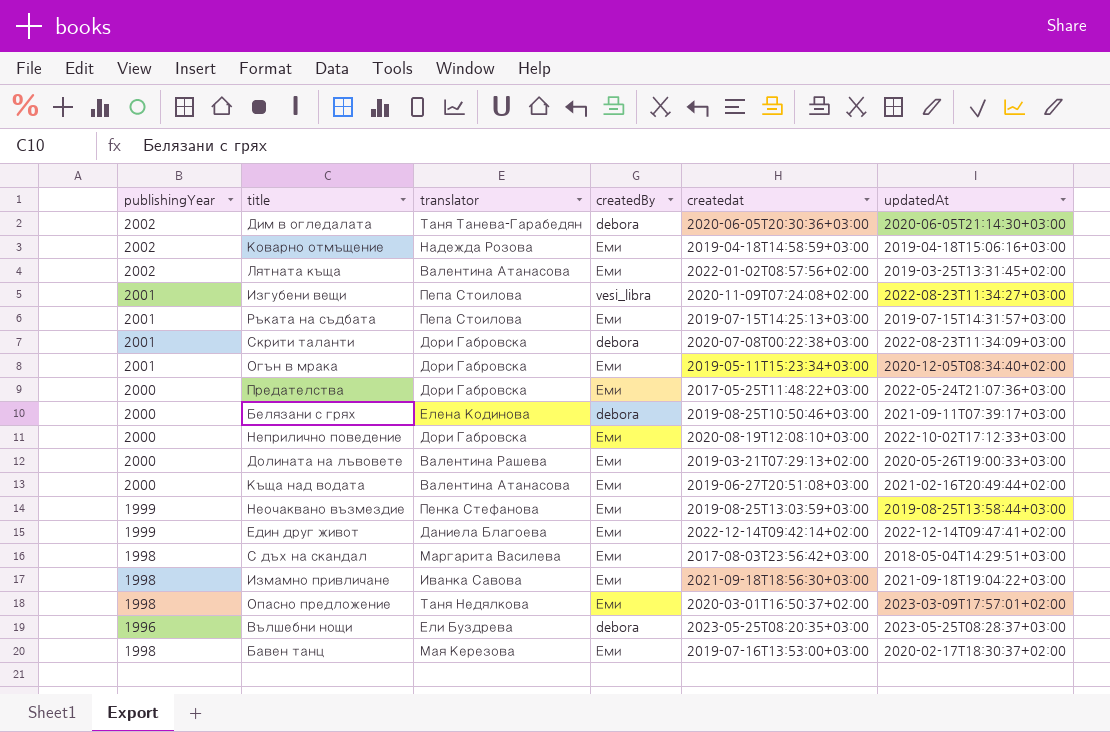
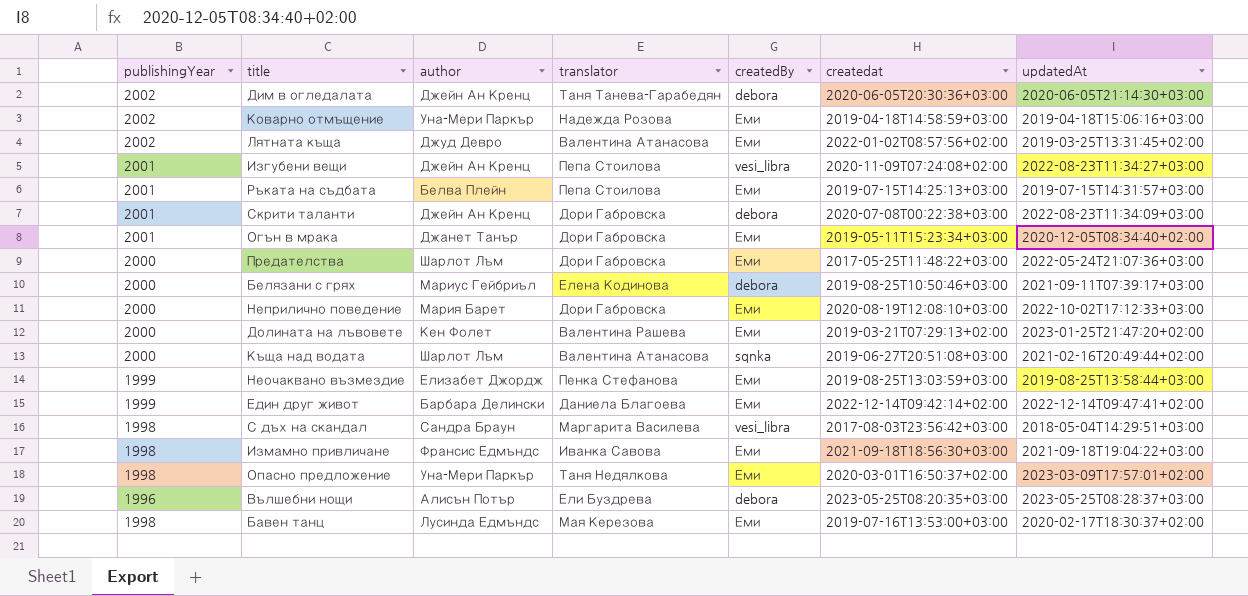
column author | position: none -> 3
Долината на лъвовете | updatedAt: 2020-05-26T19:00:33+03:00 -> 2023-01-25T21:47:20+02:00
Къща над водата | createdBy: Еми -> sqnka
С дъх на скандал | createdBy: Еми -> vesi_libra

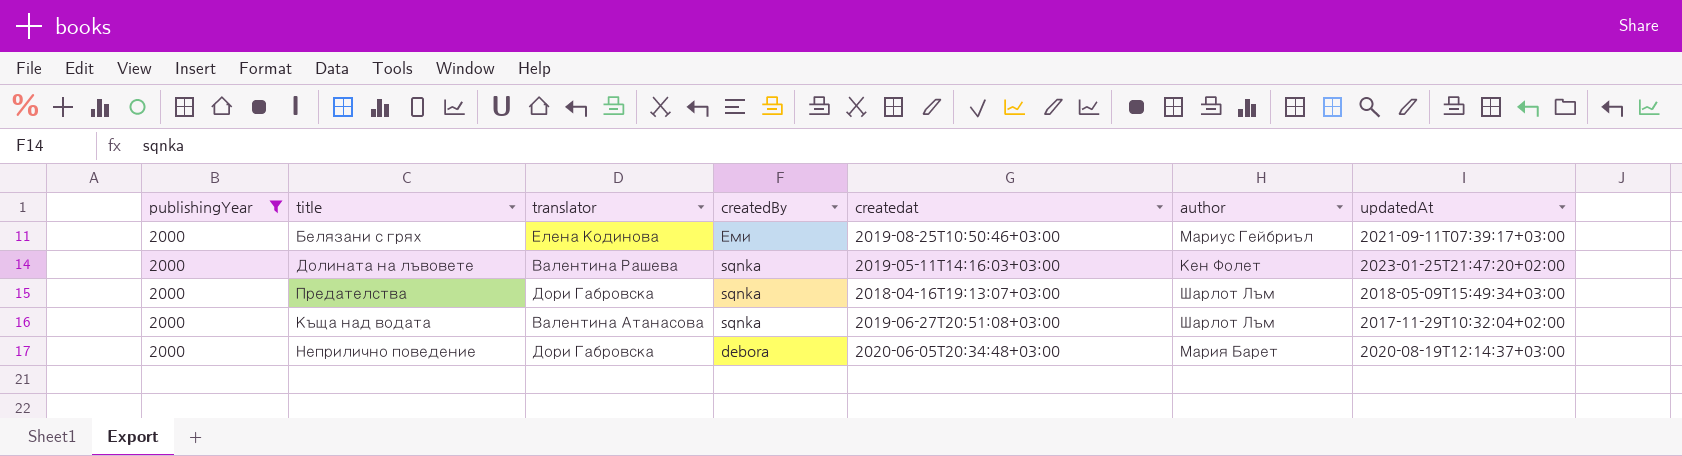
filter: none -> publishingYear = 2000
row order: none -> createdBy descending
column author | position: 3 -> 6
Белязани с грях | createdBy: debora -> Еми
Долината на лъвовете | createdBy: Еми -> sqnka
Долината на лъвовете | createdat: 2019-03-21T07:29:13+02:00 -> 2019-05-11T14:16:03+03:00
Предателства | createdBy: Еми -> sqnka
Предателства | createdat: 2017-05-25T11:48:22+03:00 -> 2018-04-16T19:13:07+03:00
Предателства | updatedAt: 2022-05-24T21:07:36+03:00 -> 2018-05-09T15:49:34+03:00
Къща над водата | updatedAt: 2021-02-16T20:49:44+02:00 -> 2017-11-29T10:32:04+02:00
Неприлично поведение | createdBy: Еми -> debora
Неприлично поведение | createdat: 2020-08-19T12:08:10+03:00 -> 2020-06-05T20:34:48+03:00
Неприлично поведение | updatedAt: 2022-10-02T17:12:33+03:00 -> 2020-08-19T12:14:37+03:00

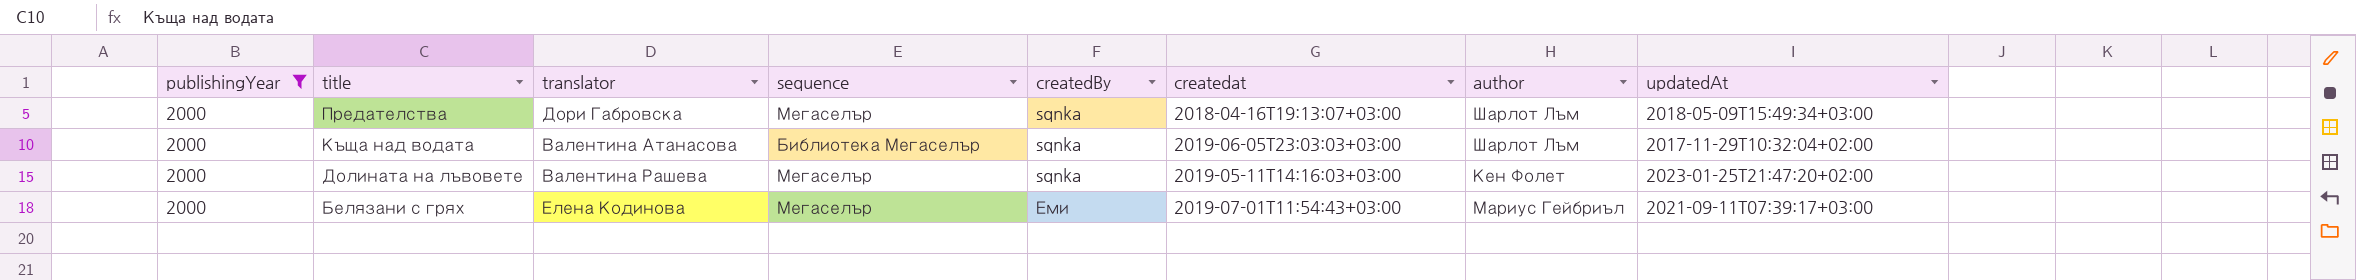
row order: createdBy descending -> title descending
column sequence | position: none -> 4
row Неприлично поведение: 2000 | Дори Габровска | debora | 2020-06-05T20:34:48+03:00 | Мария Барет | 2020-08-19T12:14:37+03:00 -> none
Къща над водата | createdat: 2019-06-27T20:51:08+03:00 -> 2019-06-05T23:03:03+03:00
Белязани с грях | createdat: 2019-08-25T10:50:46+03:00 -> 2019-07-01T11:54:43+03:00

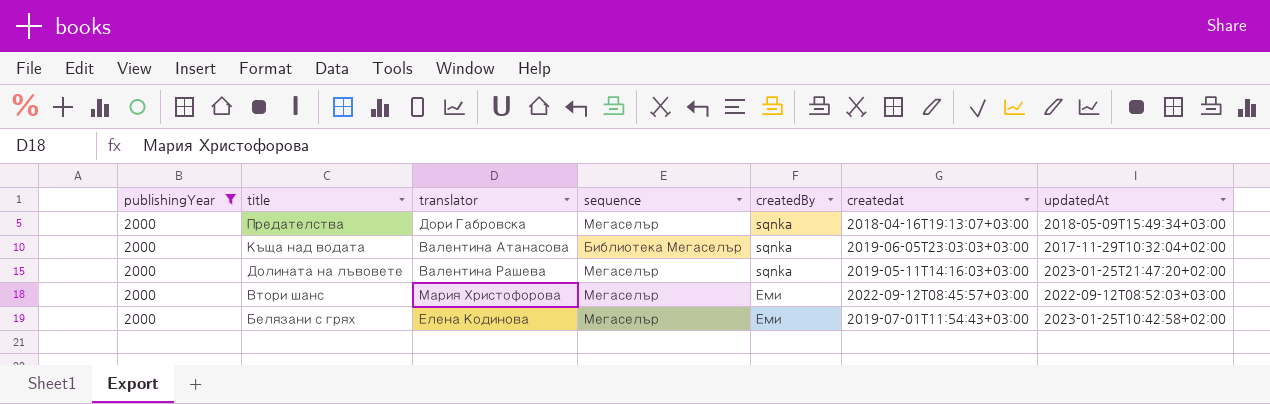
column author | position: 7 -> none
row Втори шанс: none -> 2000 | Мария Христофорова | Мегаселър | Еми | 2022-09-12T08:45:57+03:00 | 2022-09-12T08:52:03+03:00
Белязани с грях | updatedAt: 2021-09-11T07:39:17+03:00 -> 2023-01-25T10:42:58+02:00

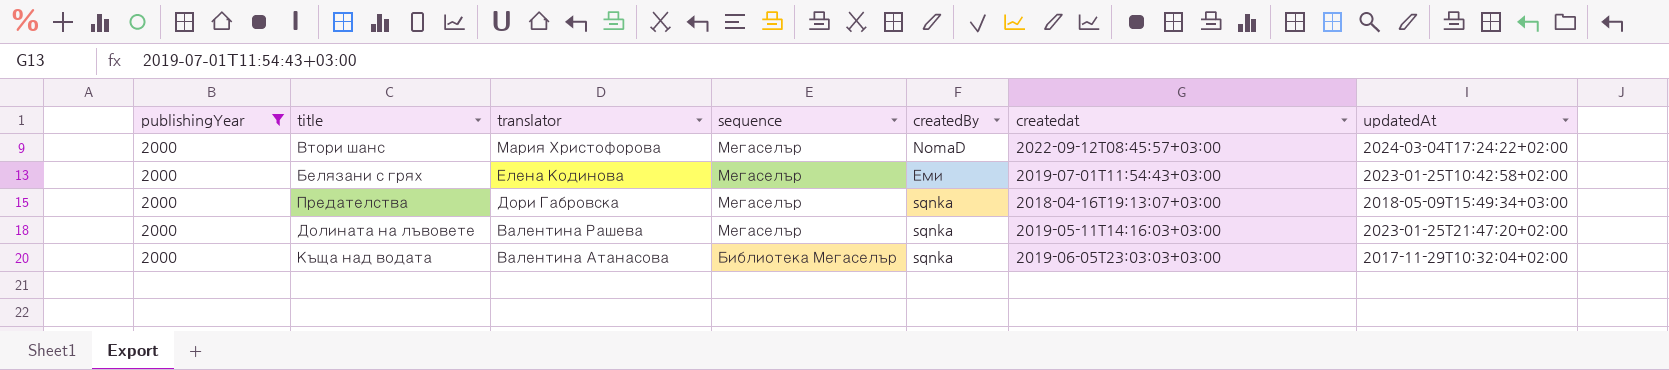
row order: title descending -> translator descending
Втори шанс | createdBy: Еми -> NomaD
Втори шанс | updatedAt: 2022-09-12T08:52:03+03:00 -> 2024-03-04T17:24:22+02:00

